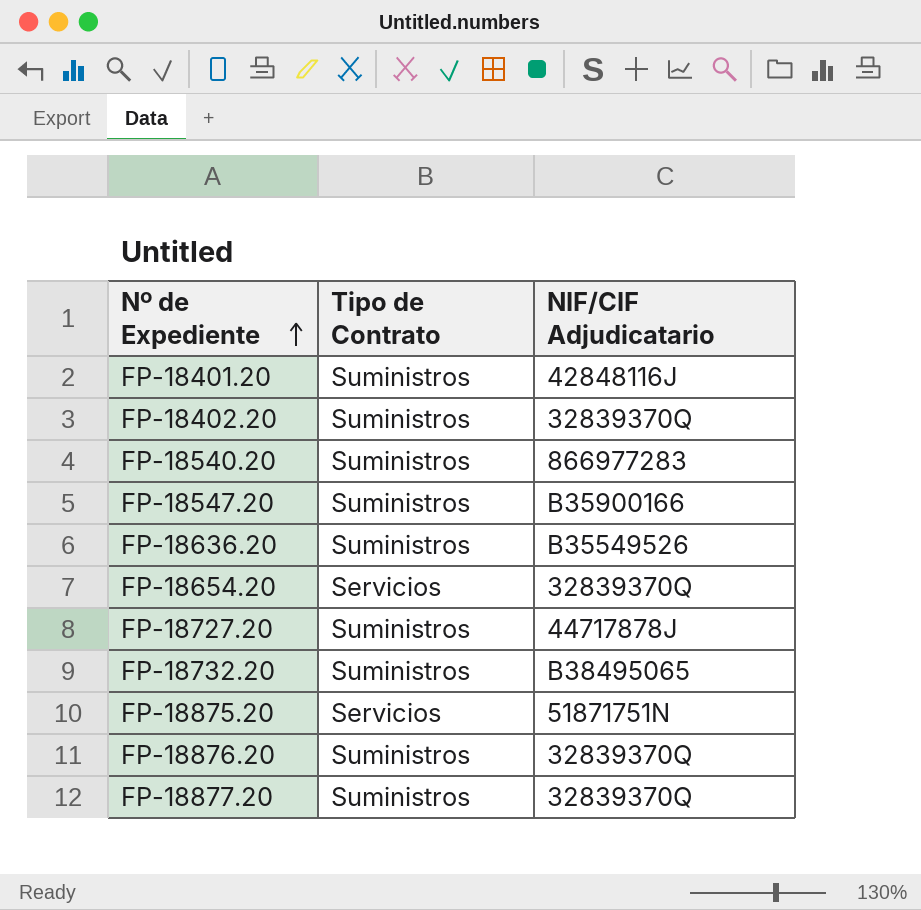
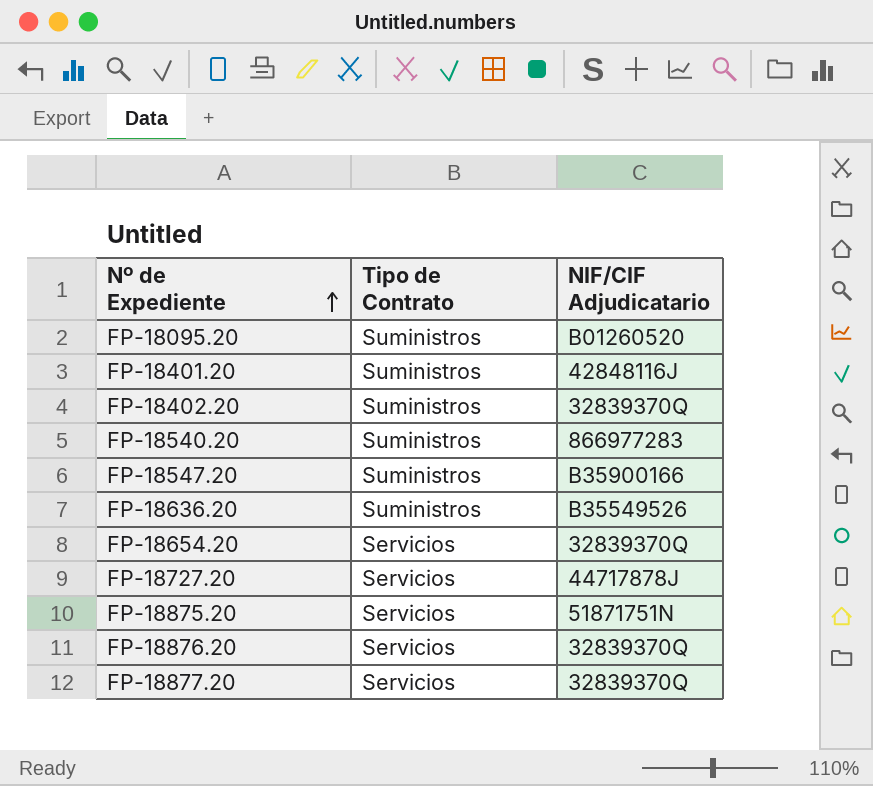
row FP-18732.20: Suministros | B38495065 -> none
row FP-18095.20: none -> Suministros | B01260520
FP-18727.20 | Tipo de Contrato: Suministros -> Servicios
FP-18876.20 | Tipo de Contrato: Suministros -> Servicios
FP-18877.20 | Tipo de Contrato: Suministros -> Servicios

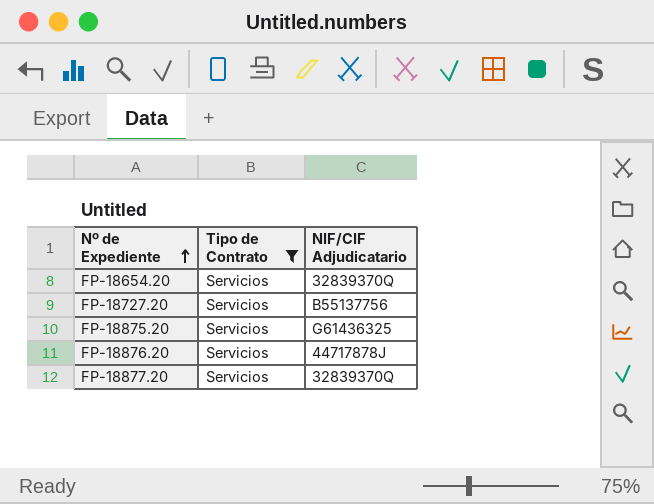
filter: none -> Tipo de Contrato = Servicios
FP-18727.20 | NIF/CIF Adjudicatario: 44717878J -> B55137756
FP-18875.20 | NIF/CIF Adjudicatario: 51871751N -> G61436325
FP-18876.20 | NIF/CIF Adjudicatario: 32839370Q -> 44717878J

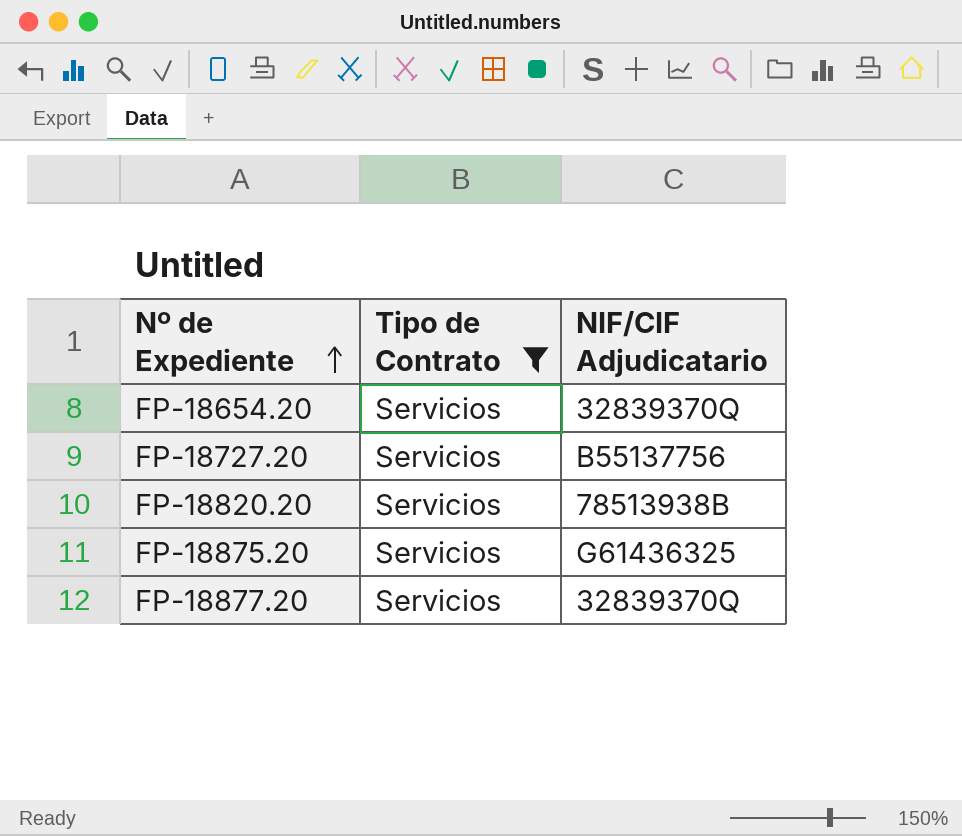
row FP-18876.20: Servicios | 44717878J -> none
row FP-18820.20: none -> Servicios | 78513938B

